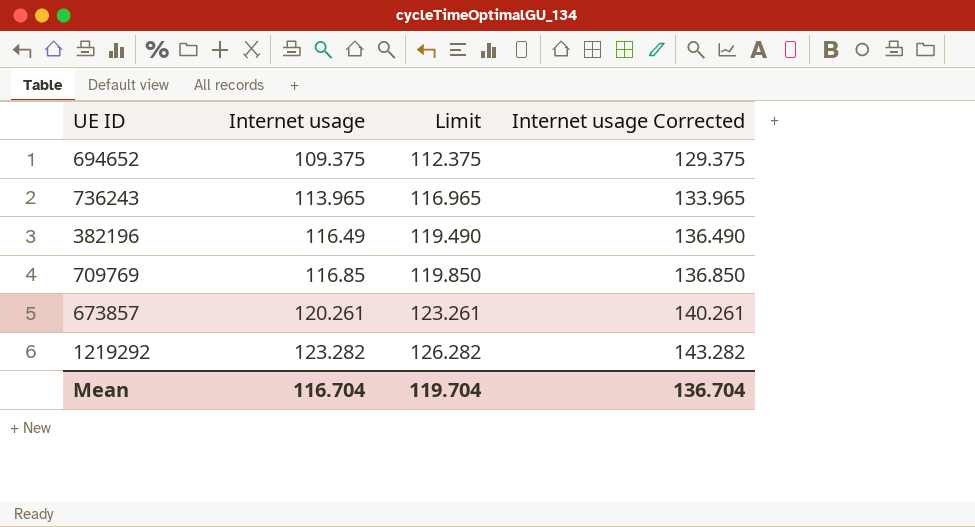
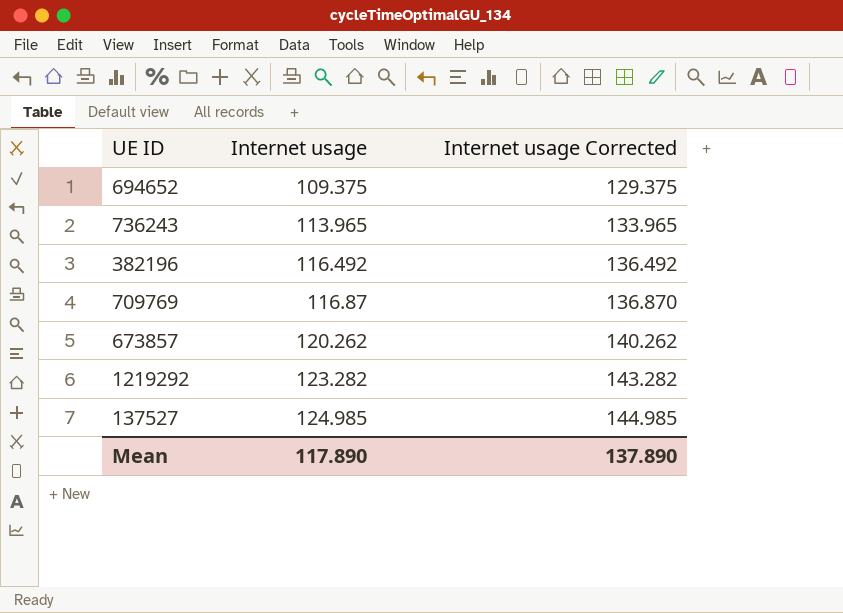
column Limit | formula: [Internet usage] + 3 -> none
382196 | Internet usage: 116.49 -> 116.492
382196 | Internet usage Corrected: 136.490 -> 136.492
709769 | Internet usage: 116.85 -> 116.87
709769 | Internet usage Corrected: 136.850 -> 136.870
673857 | Internet usage: 120.261 -> 120.262
673857 | Internet usage Corrected: 140.261 -> 140.262
row 137527: none -> 124.985 | 144.985
Mean | Internet usage: 116.704 -> 117.890
Mean | Internet usage Corrected: 136.704 -> 137.890

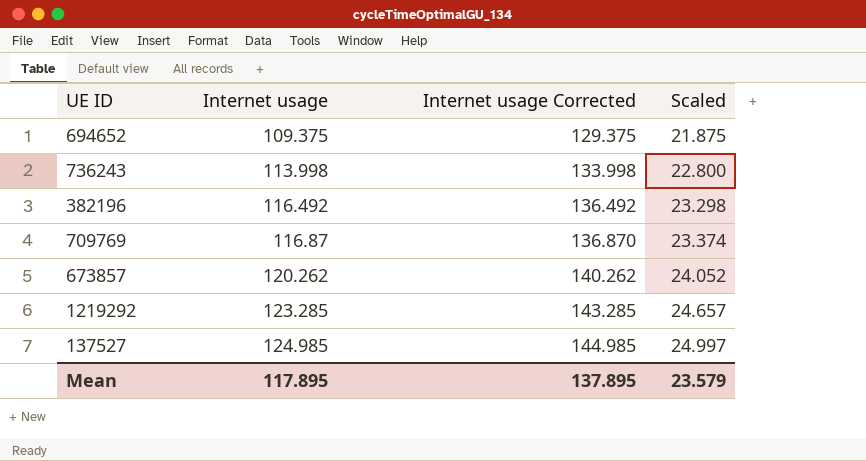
column Scaled | formula: none -> [Internet usage] * 0.2
736243 | Internet usage: 113.965 -> 113.998
736243 | Internet usage Corrected: 133.965 -> 133.998
1219292 | Internet usage: 123.282 -> 123.285
1219292 | Internet usage Corrected: 143.282 -> 143.285
Mean | Internet usage: 117.890 -> 117.895
Mean | Internet usage Corrected: 137.890 -> 137.895

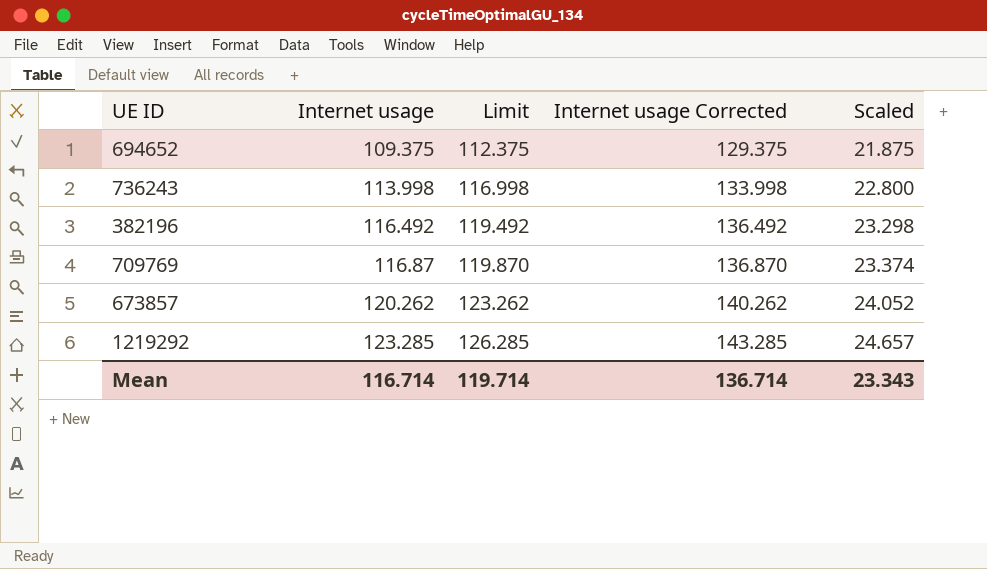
column Limit | formula: none -> [Internet usage] + 3
row 137527: 124.985 | 144.985 | 24.997 -> none
Mean | Internet usage: 117.895 -> 116.714
Mean | Internet usage Corrected: 137.895 -> 136.714
Mean | Scaled: 23.579 -> 23.343

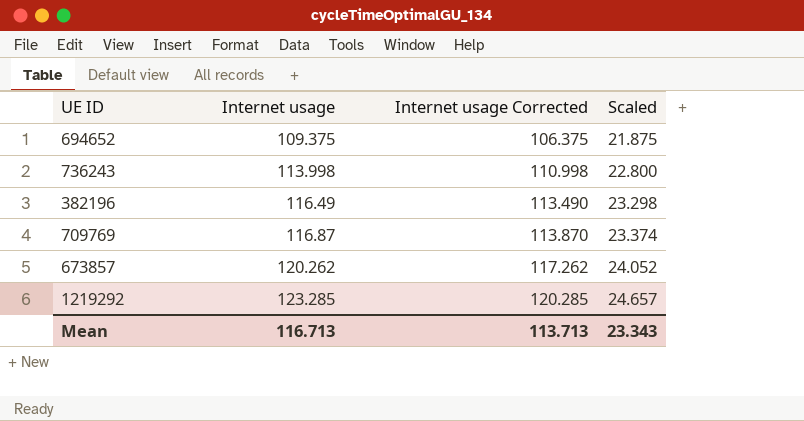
column Limit | formula: [Internet usage] + 3 -> none
column Internet usage Corrected | formula: [Internet usage] + 20 -> [Internet usage] - 3
382196 | Internet usage: 116.492 -> 116.49
Mean | Internet usage: 116.714 -> 116.713
Mean | Internet usage Corrected: 136.714 -> 113.713

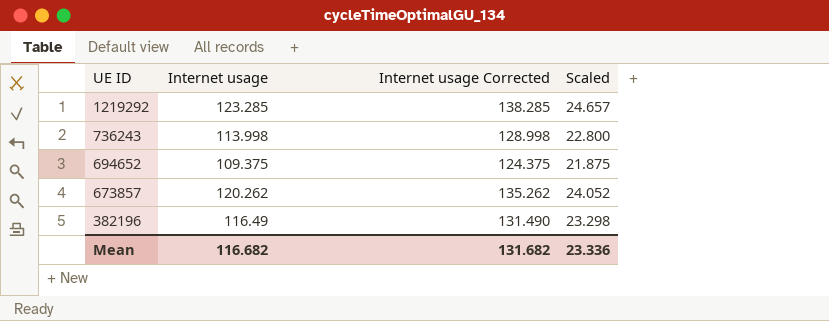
row order: Internet usage ascending -> UE ID descending
column Internet usage Corrected | formula: [Internet usage] - 3 -> [Internet usage] + 15
row 709769: 116.87 | 113.870 | 23.374 -> none
Mean | Internet usage: 116.713 -> 116.682
Mean | Internet usage Corrected: 113.713 -> 131.682
Mean | Scaled: 23.343 -> 23.336

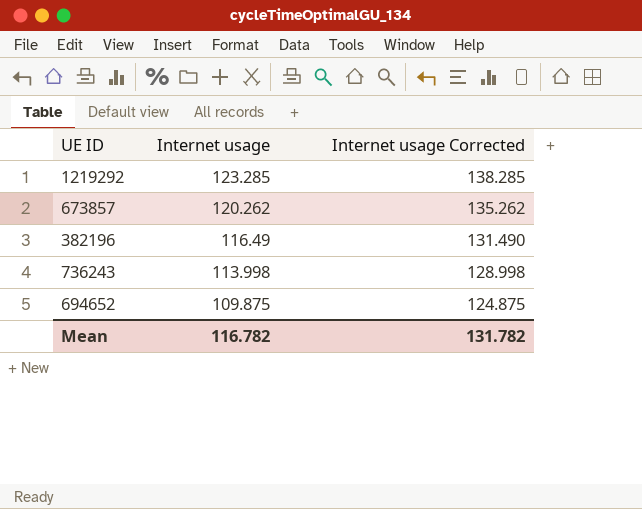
row order: UE ID descending -> Internet usage descending
column Scaled | formula: [Internet usage] * 0.2 -> none
694652 | Internet usage: 109.375 -> 109.875
694652 | Internet usage Corrected: 124.375 -> 124.875
Mean | Internet usage: 116.682 -> 116.782
Mean | Internet usage Corrected: 131.682 -> 131.782

